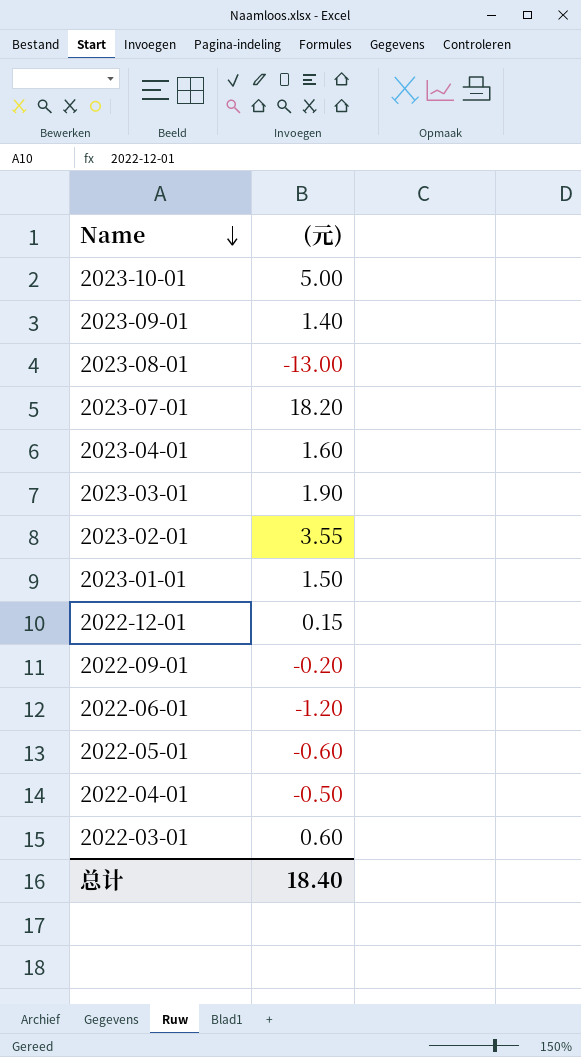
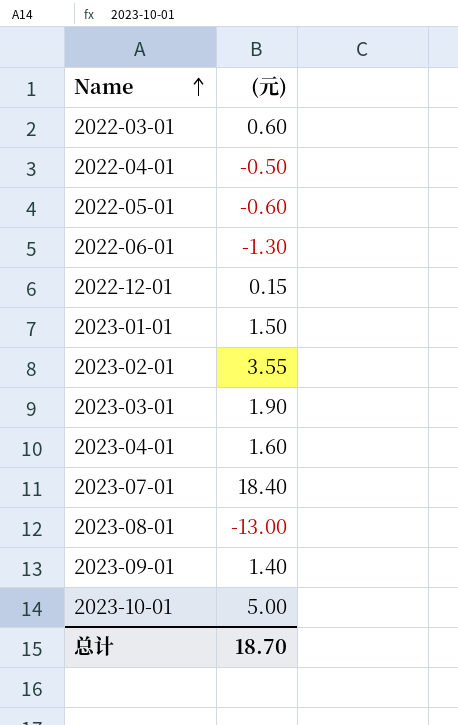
row order: Name descending -> Name ascending
row 2022-09-01: -0.20 -> none
2022-06-01 | (元): -1.20 -> -1.30
2023-07-01 | (元): 18.20 -> 18.40
总计 | (元): 18.40 -> 18.70

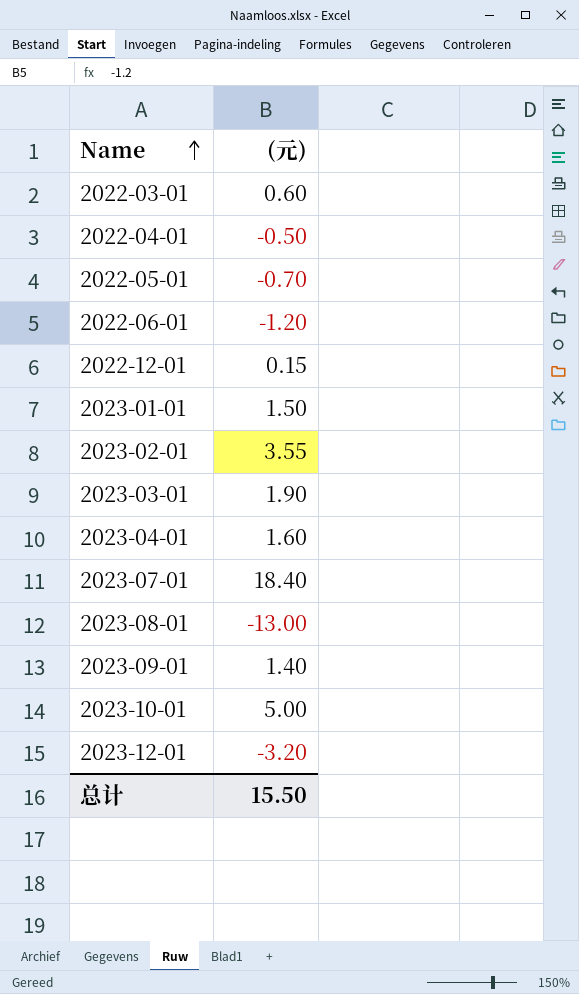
2022-05-01 | (元): -0.60 -> -0.70
2022-06-01 | (元): -1.30 -> -1.20
row 2023-12-01: none -> -3.20
总计 | (元): 18.70 -> 15.50

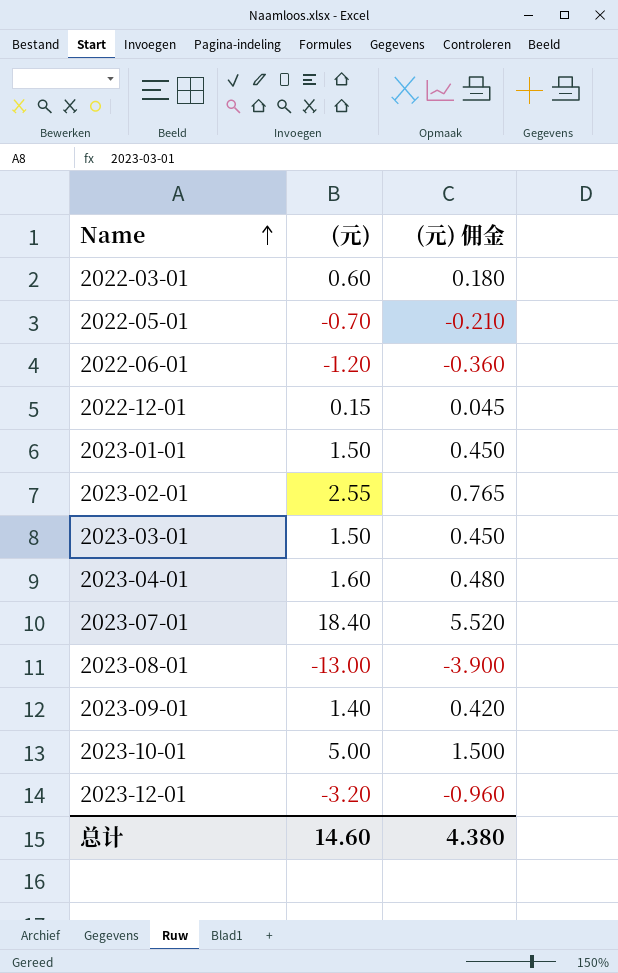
column (元) 佣金 | formula: none -> [(元)] * 0.3
row 2022-04-01: -0.50 -> none
2023-02-01 | (元): 3.55 -> 2.55
2023-03-01 | (元): 1.90 -> 1.50
总计 | (元): 15.50 -> 14.60

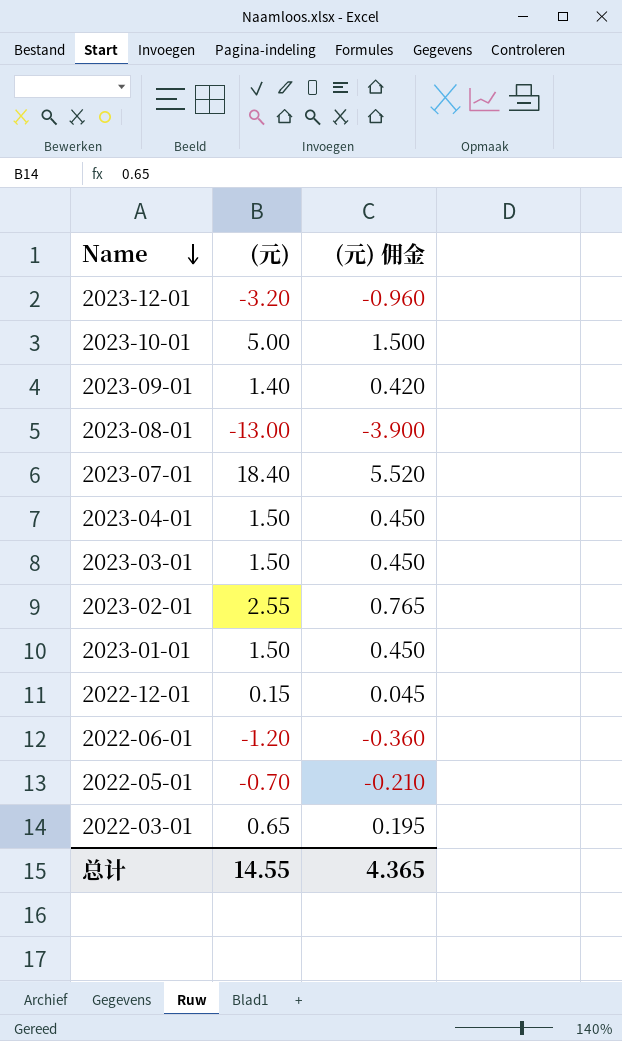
row order: Name ascending -> Name descending
2023-04-01 | (元): 1.60 -> 1.50
2023-04-01 | (元) 佣金: 0.480 -> 0.450
2022-03-01 | (元): 0.60 -> 0.65
2022-03-01 | (元) 佣金: 0.180 -> 0.195
总计 | (元): 14.60 -> 14.55
总计 | (元) 佣金: 4.380 -> 4.365

